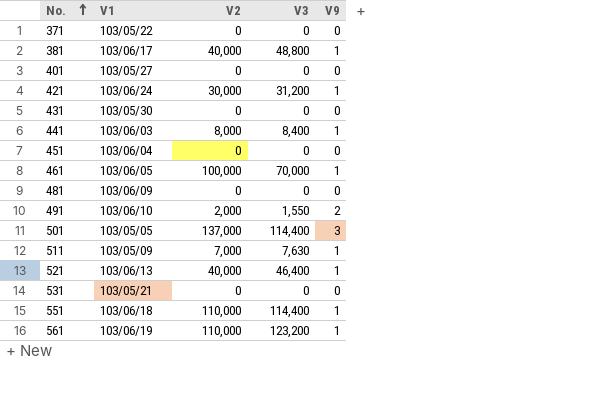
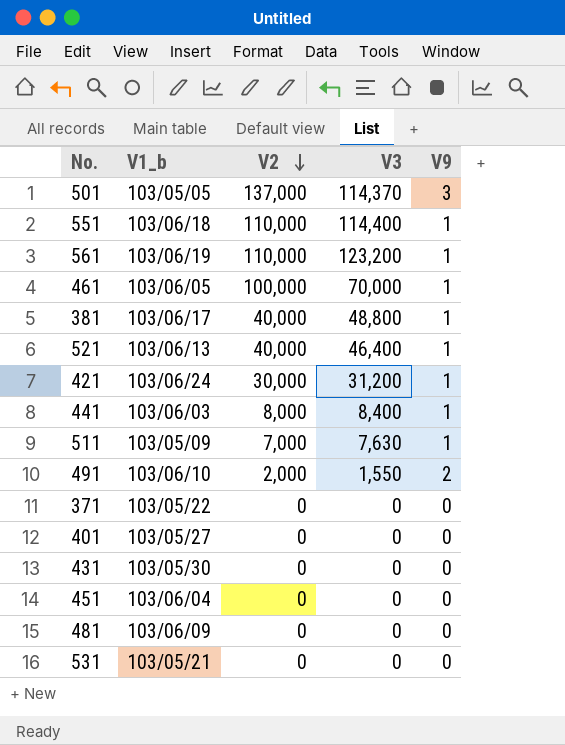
row order: No. ascending -> V2 descending
column name: V1 -> V1_b
501 | V3: 114,400 -> 114,370

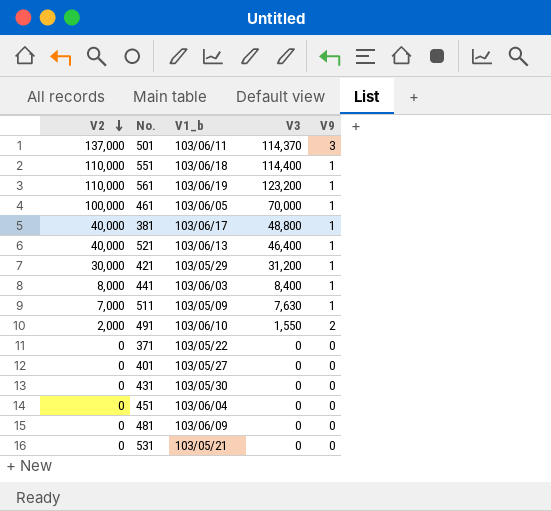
column V2 | position: 3 -> 1
501 | V1_b: 103/05/05 -> 103/06/11
421 | V1_b: 103/06/24 -> 103/05/29

